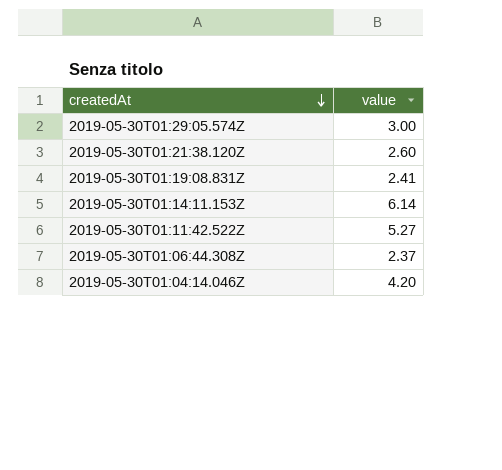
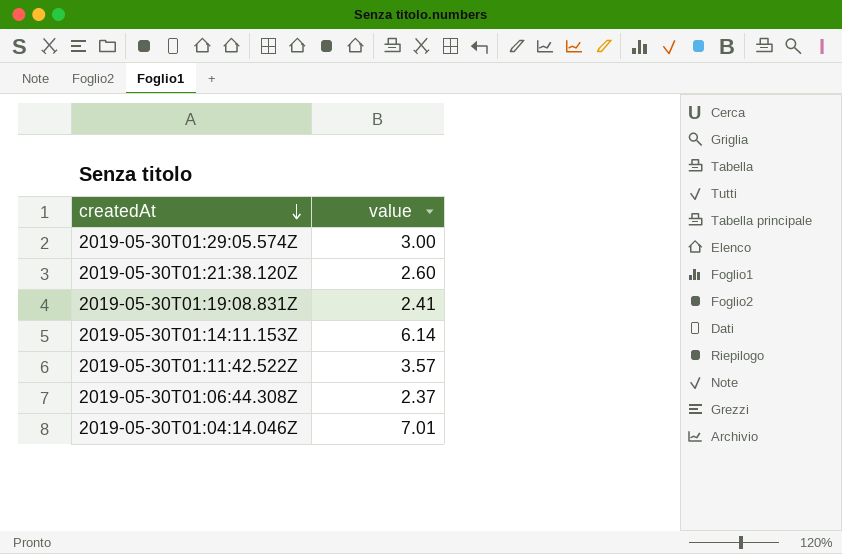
2019-05-30T01:11:42.522Z | value: 5.27 -> 3.57
2019-05-30T01:04:14.046Z | value: 4.20 -> 7.01

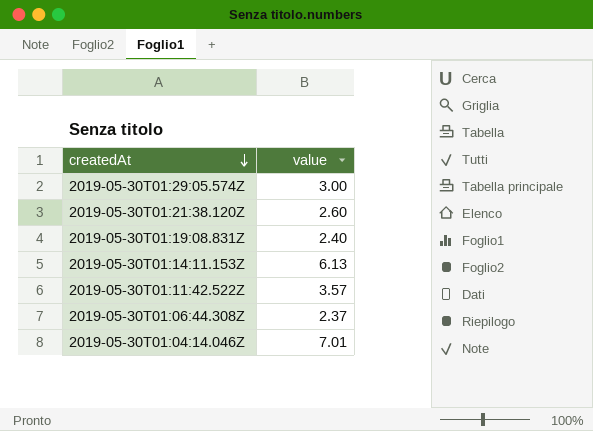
2019-05-30T01:19:08.831Z | value: 2.41 -> 2.40
2019-05-30T01:14:11.153Z | value: 6.14 -> 6.13

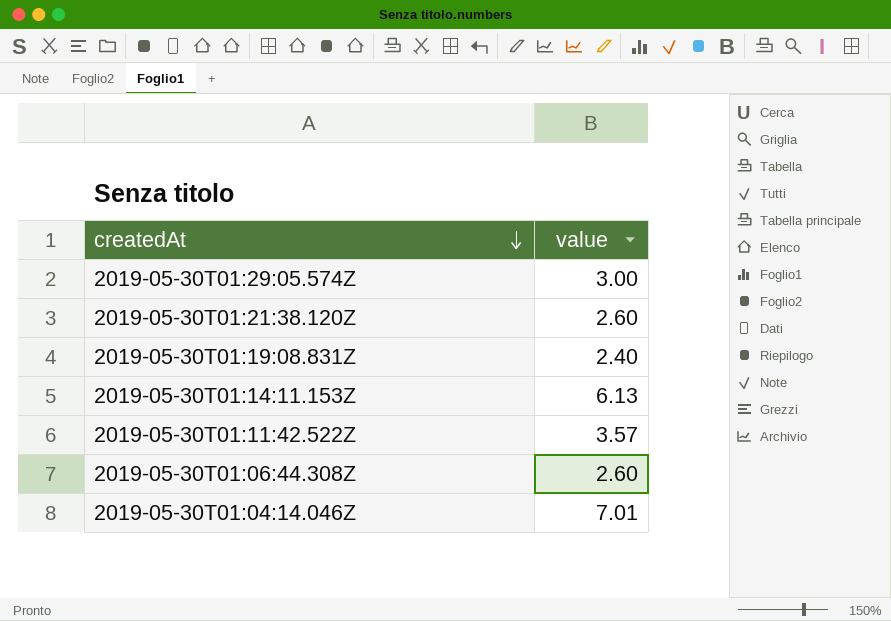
2019-05-30T01:06:44.308Z | value: 2.37 -> 2.60

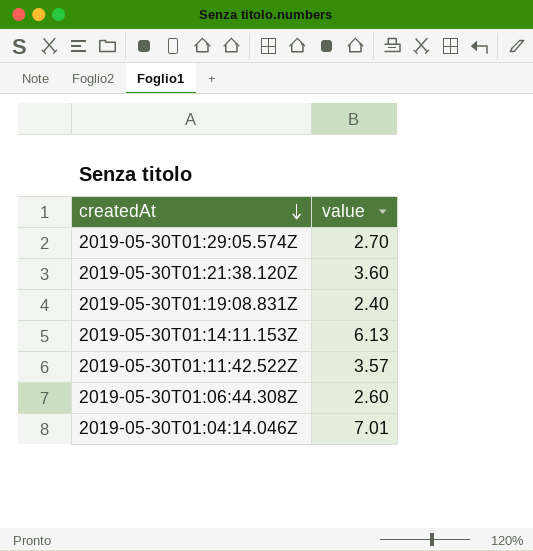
2019-05-30T01:29:05.574Z | value: 3.00 -> 2.70
2019-05-30T01:21:38.120Z | value: 2.60 -> 3.60

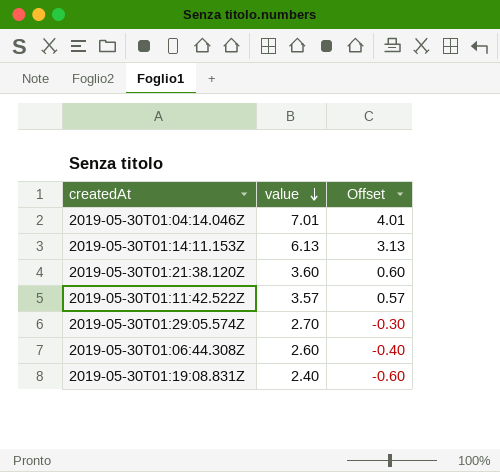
row order: createdAt descending -> value descending
column Offset | formula: none -> [value] - 3

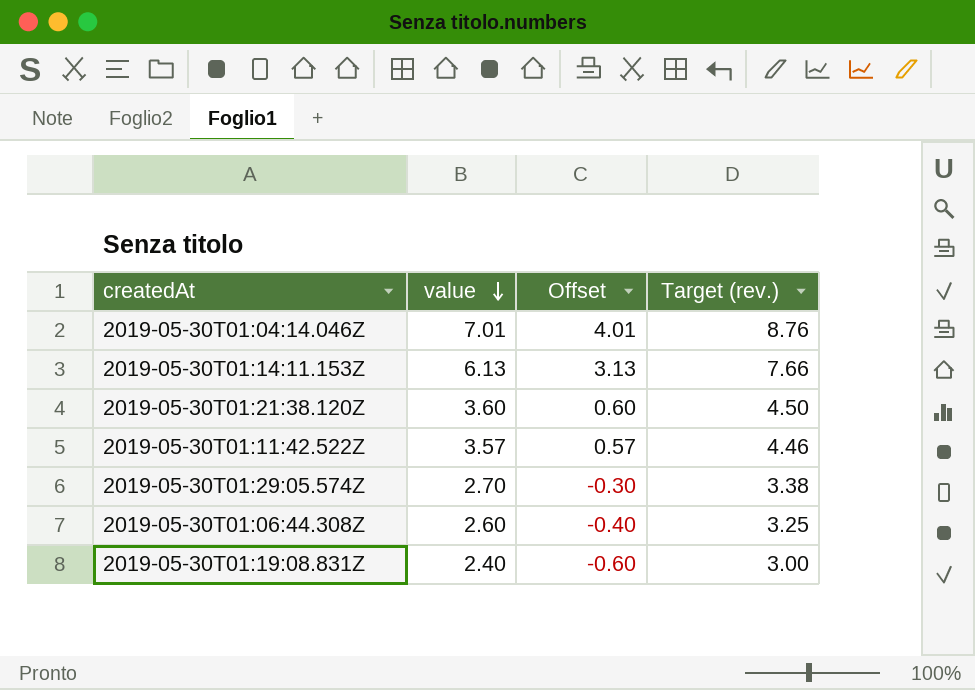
column Target (rev.) | formula: none -> [value] * 1.25

